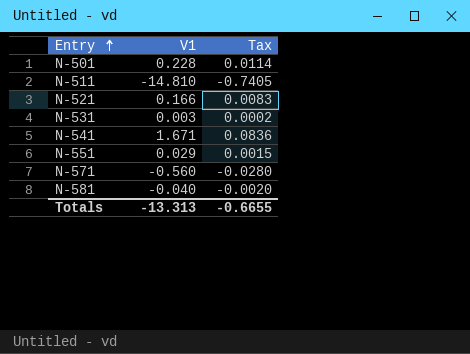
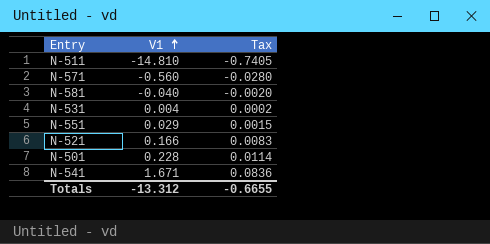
row order: Entry ascending -> V1 ascending
N-531 | V1: 0.003 -> 0.004
Totals | V1: -13.313 -> -13.312

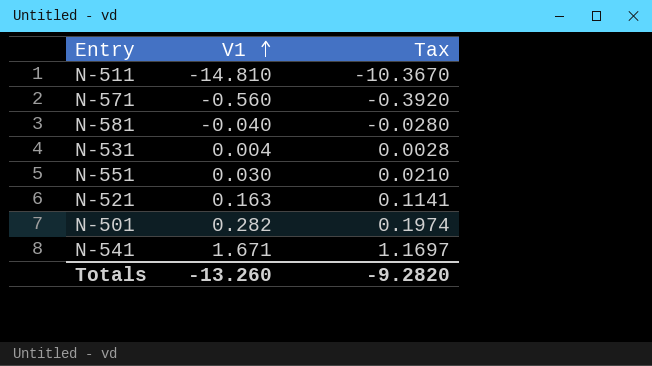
column Tax | formula: [V1] * 0.05 -> [V1] * 0.7
N-551 | V1: 0.029 -> 0.030
N-521 | V1: 0.166 -> 0.163
N-501 | V1: 0.228 -> 0.282
Totals | V1: -13.312 -> -13.260
Totals | Tax: -0.6655 -> -9.2820

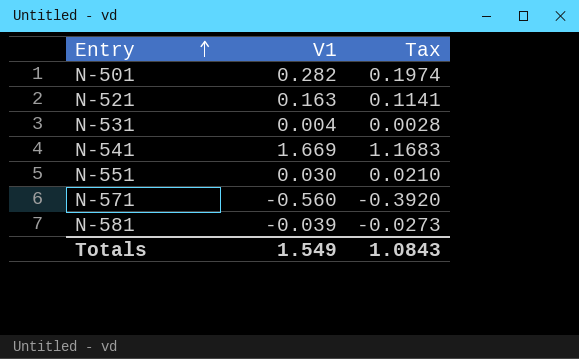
row order: V1 ascending -> Entry ascending
row N-511: -14.810 | -10.3670 -> none
N-541 | V1: 1.671 -> 1.669
N-541 | Tax: 1.1697 -> 1.1683
N-581 | V1: -0.040 -> -0.039
N-581 | Tax: -0.0280 -> -0.0273
Totals | V1: -13.260 -> 1.549
Totals | Tax: -9.2820 -> 1.0843

